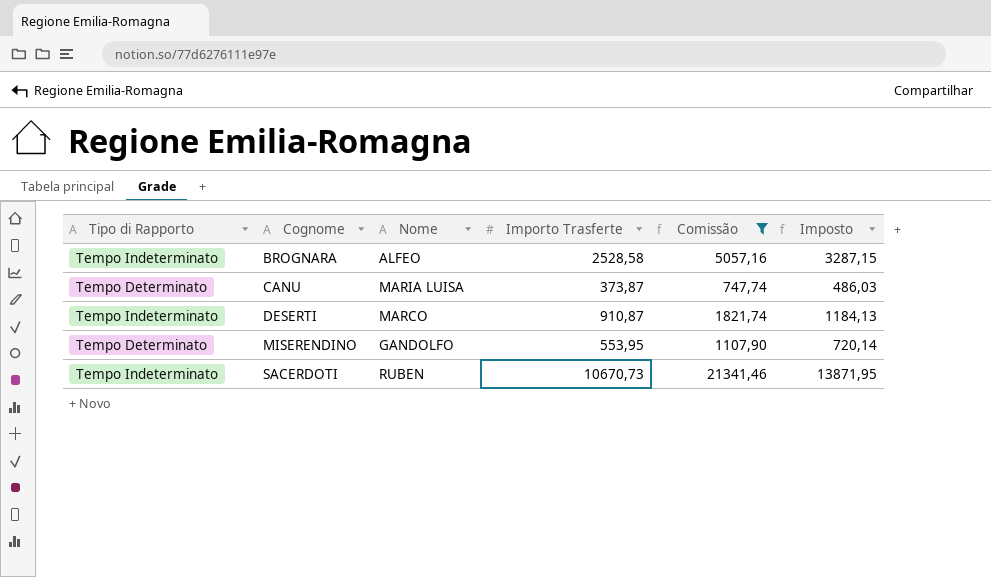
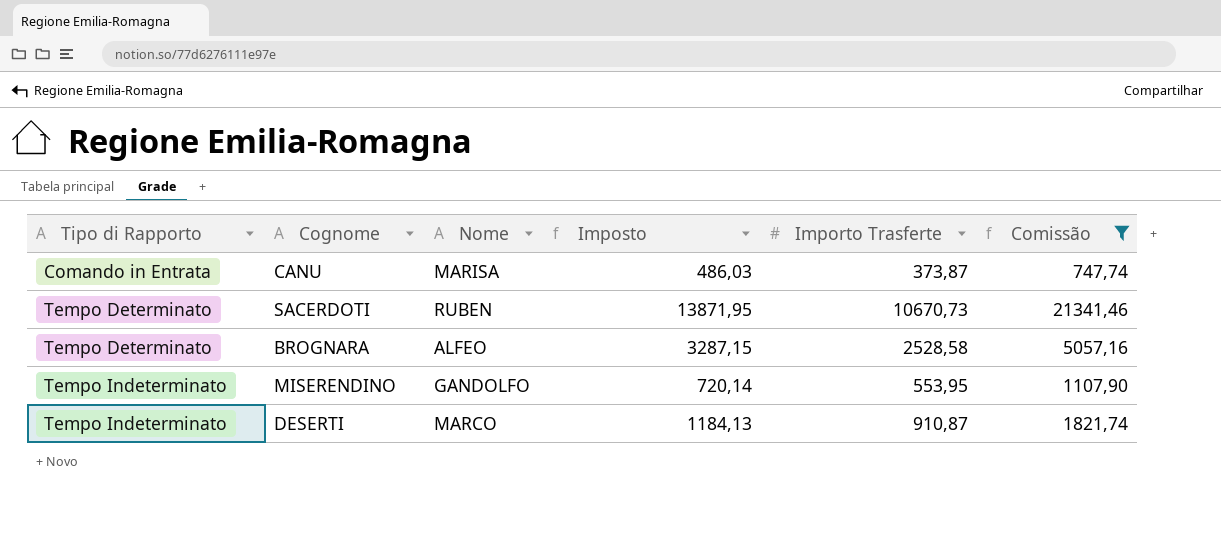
row order: Cognome ascending -> Tipo di Rapporto ascending
column Imposto | position: 6 -> 4
CANU | Tipo di Rapporto: Tempo Determinato -> Comando in Entrata
CANU | Nome: MARIA LUISA -> MARISA
SACERDOTI | Tipo di Rapporto: Tempo Indeterminato -> Tempo Determinato
BROGNARA | Tipo di Rapporto: Tempo Indeterminato -> Tempo Determinato
MISERENDINO | Tipo di Rapporto: Tempo Determinato -> Tempo Indeterminato

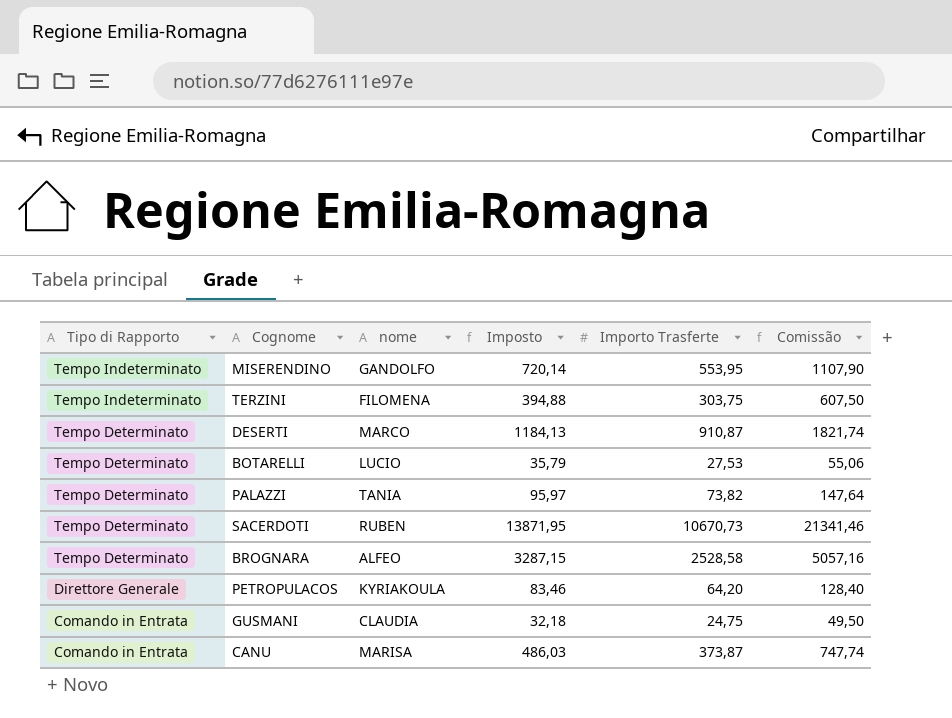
filter: Comissão >= 747,74 -> none
row order: Tipo di Rapporto ascending -> Tipo di Rapporto descending
column name: Nome -> nome
DESERTI | Tipo di Rapporto: Tempo Indeterminato -> Tempo Determinato

